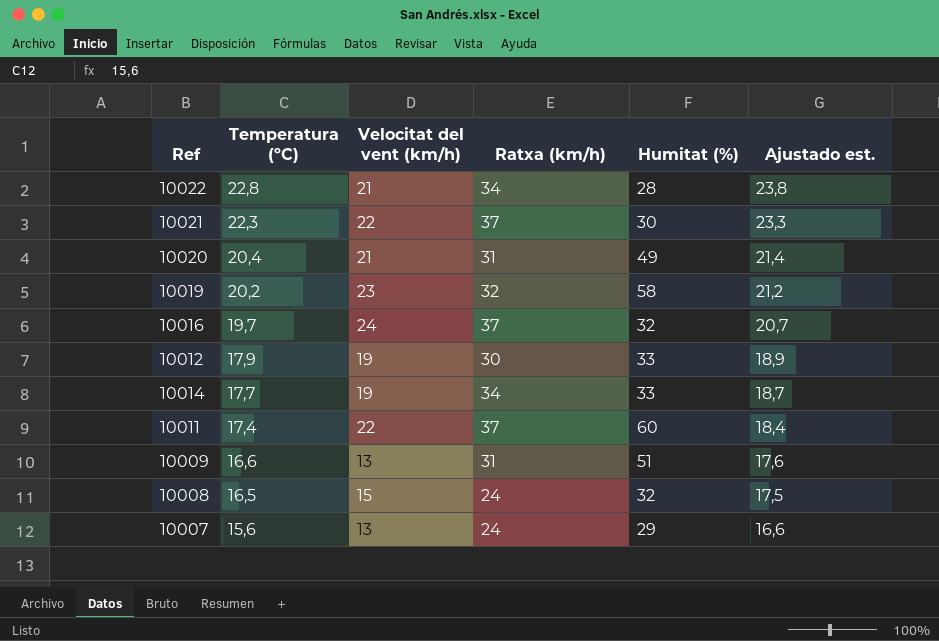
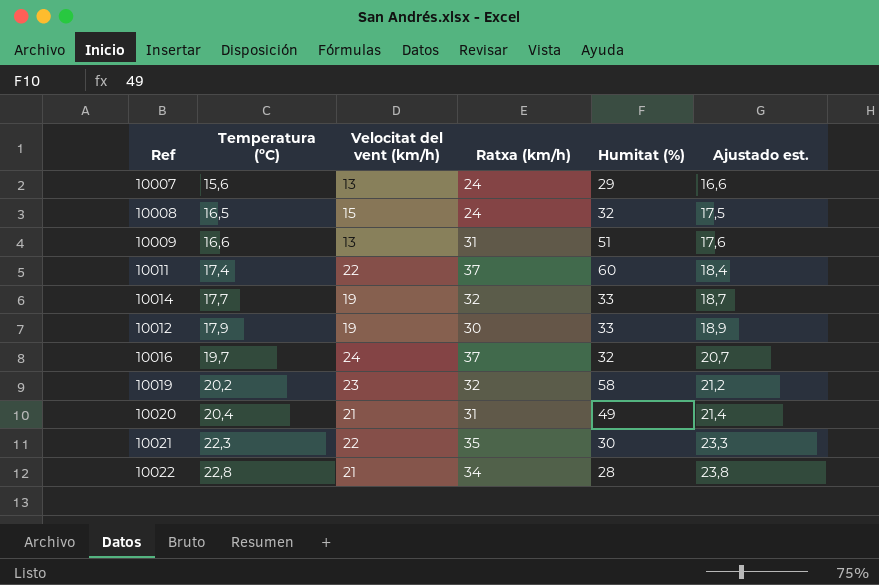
row order: Temperatura (ºC) descending -> Temperatura (ºC) ascending
10014 | Ratxa (km/h): 34 -> 32
10021 | Ratxa (km/h): 37 -> 35

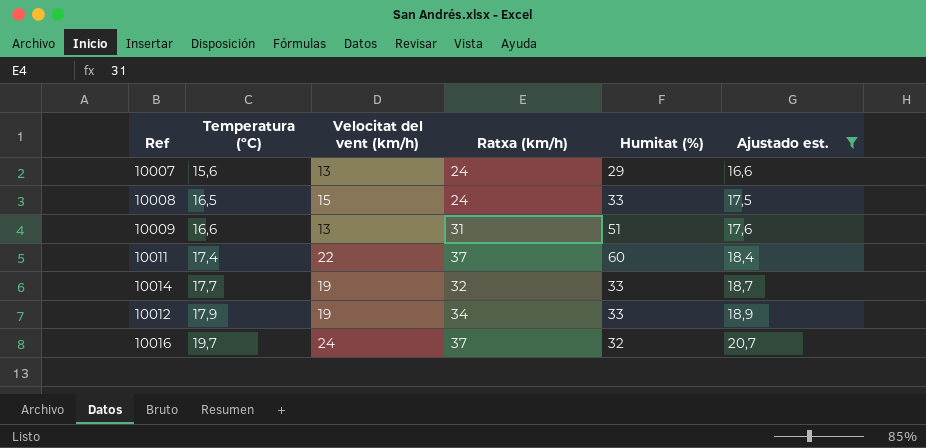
filter: none -> Ajustado est. <= 20,7
10008 | Humitat (%): 32 -> 33
10012 | Ratxa (km/h): 30 -> 34

